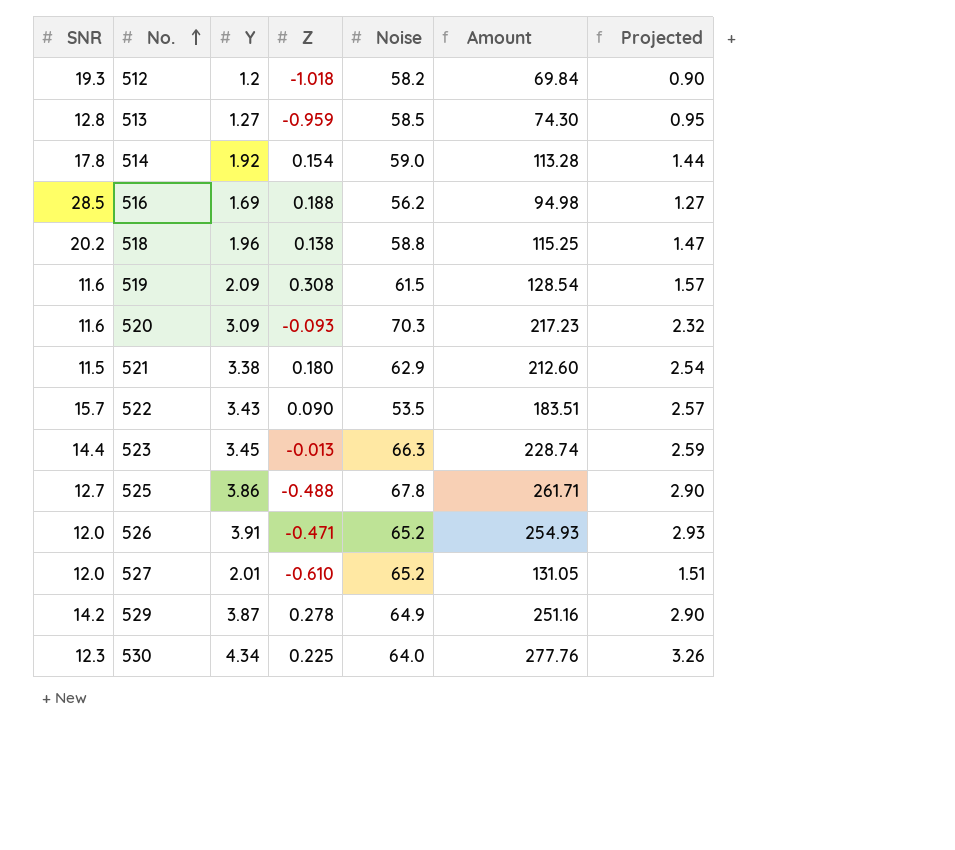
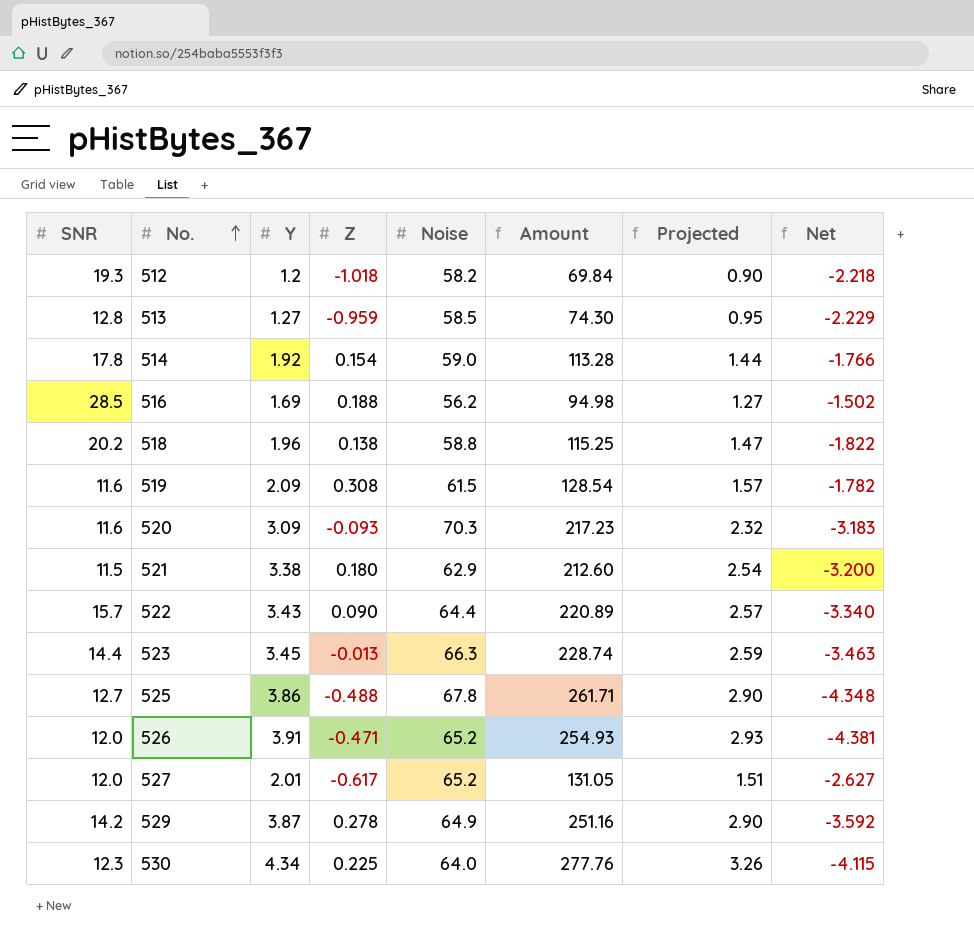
column Net | formula: none -> [Z] - [Y]
522 | Noise: 53.5 -> 64.4
522 | Amount: 183.51 -> 220.89
527 | Z: -0.610 -> -0.617

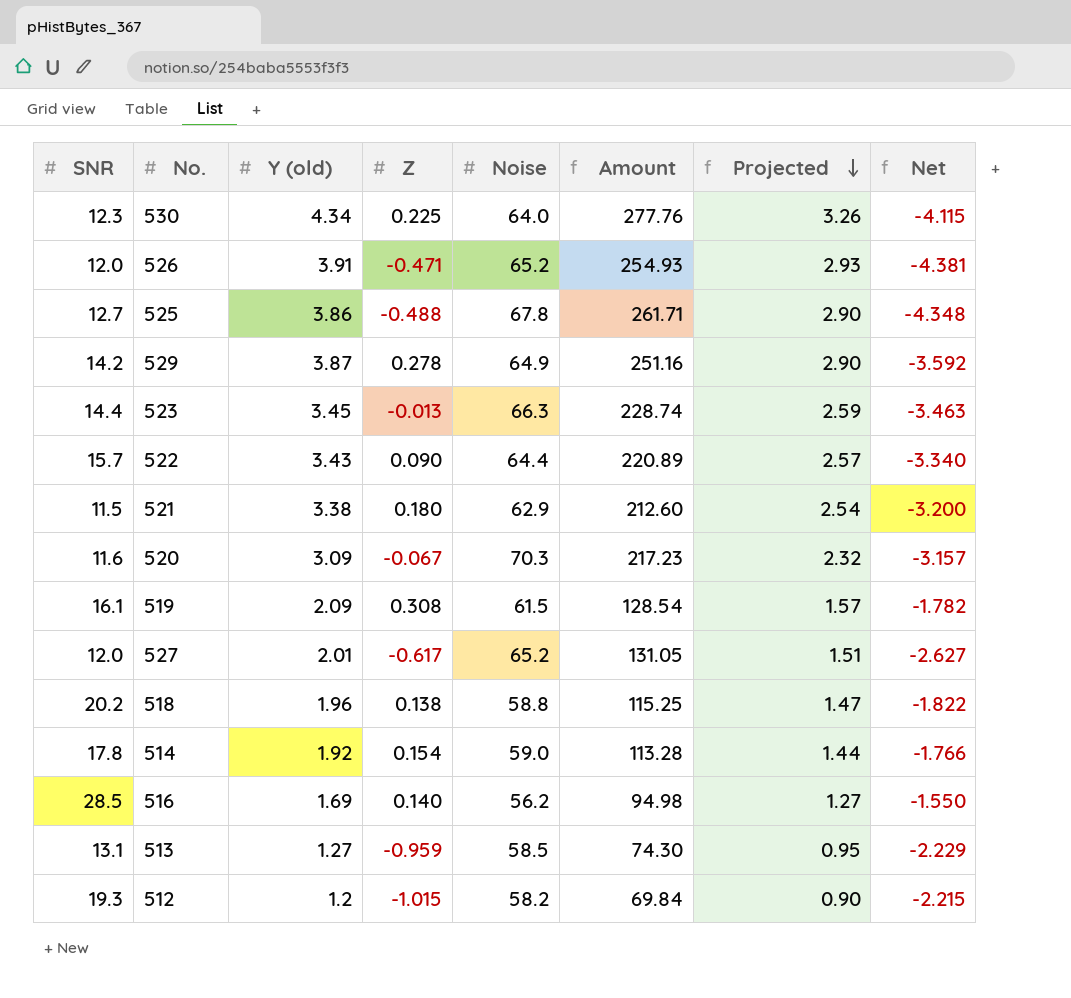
row order: No. ascending -> Projected descending
column name: Y -> Y (old)
520 | Z: -0.093 -> -0.067
520 | Net: -3.183 -> -3.157
519 | SNR: 11.6 -> 16.1
516 | Z: 0.188 -> 0.140
516 | Net: -1.502 -> -1.550
513 | SNR: 12.8 -> 13.1
512 | Z: -1.018 -> -1.015
512 | Net: -2.218 -> -2.215

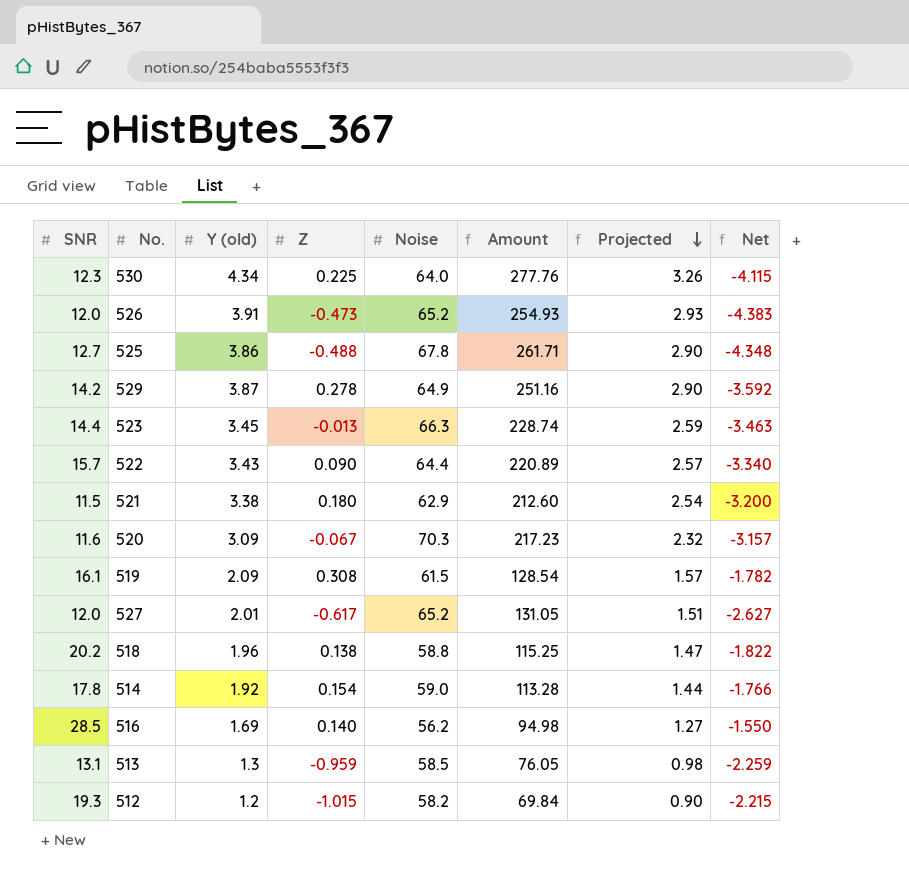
526 | Z: -0.471 -> -0.473
526 | Net: -4.381 -> -4.383
513 | Y (old): 1.27 -> 1.3
513 | Amount: 74.30 -> 76.05
513 | Projected: 0.95 -> 0.98
513 | Net: -2.229 -> -2.259

